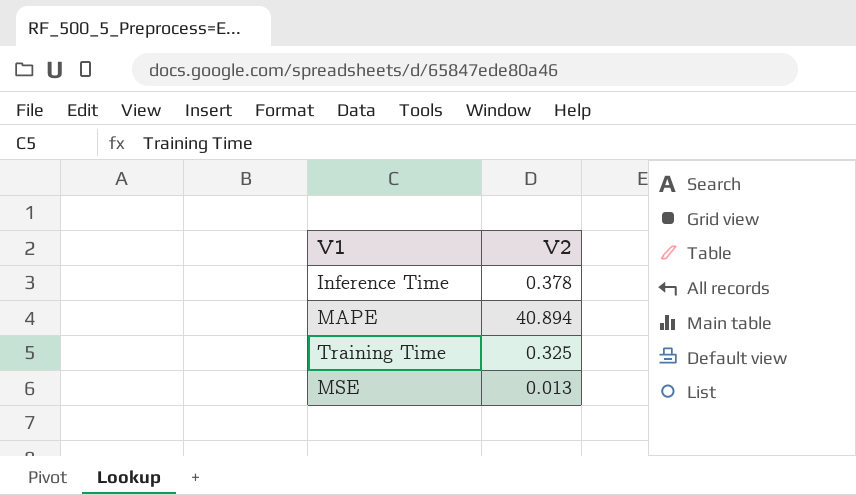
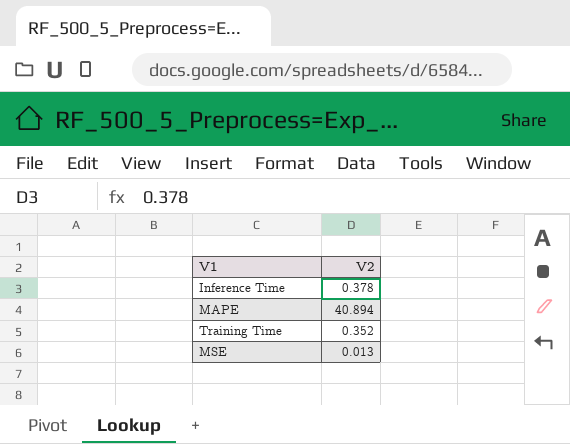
Training Time | V2: 0.325 -> 0.352

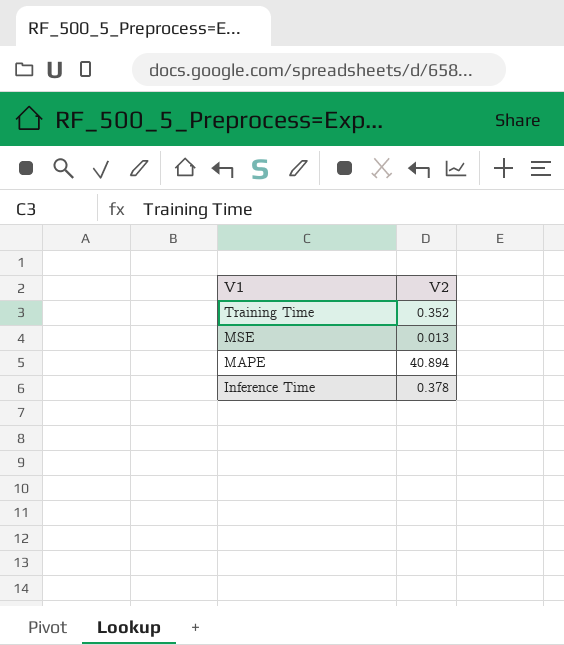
row order: none -> V1 descending

